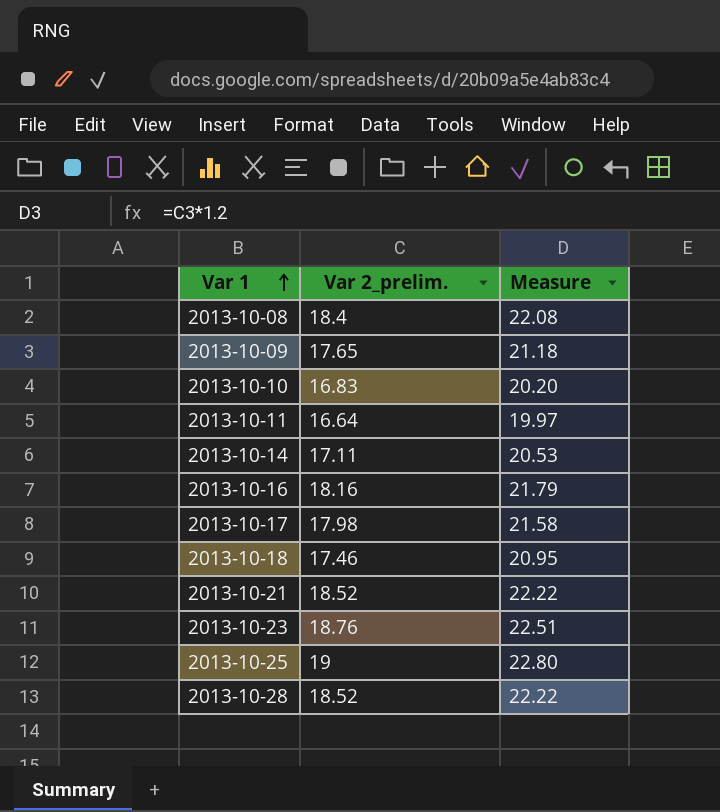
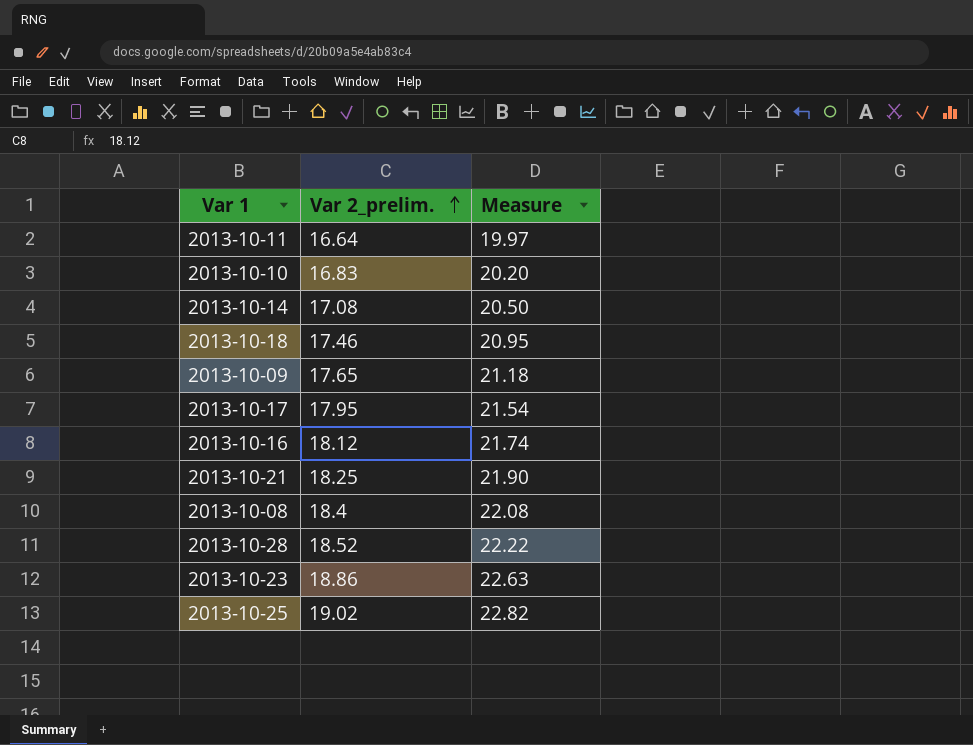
row order: Var 1 ascending -> Var 2_prelim. ascending
2013-10-14 | Var 2_prelim.: 17.11 -> 17.08
2013-10-14 | Measure: 20.53 -> 20.50
2013-10-17 | Var 2_prelim.: 17.98 -> 17.95
2013-10-17 | Measure: 21.58 -> 21.54
2013-10-16 | Var 2_prelim.: 18.16 -> 18.12
2013-10-16 | Measure: 21.79 -> 21.74
2013-10-21 | Var 2_prelim.: 18.52 -> 18.25
2013-10-21 | Measure: 22.22 -> 21.90
2013-10-23 | Var 2_prelim.: 18.76 -> 18.86
2013-10-23 | Measure: 22.51 -> 22.63
2013-10-25 | Var 2_prelim.: 19 -> 19.02
2013-10-25 | Measure: 22.80 -> 22.82

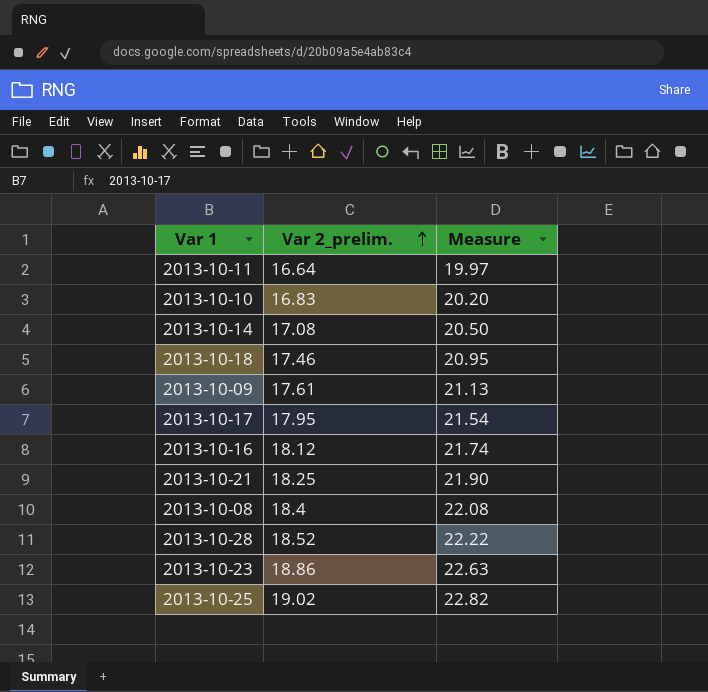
2013-10-09 | Var 2_prelim.: 17.65 -> 17.61
2013-10-09 | Measure: 21.18 -> 21.13

